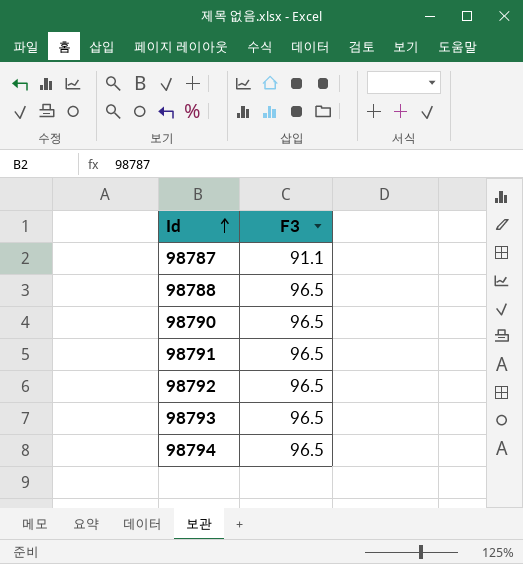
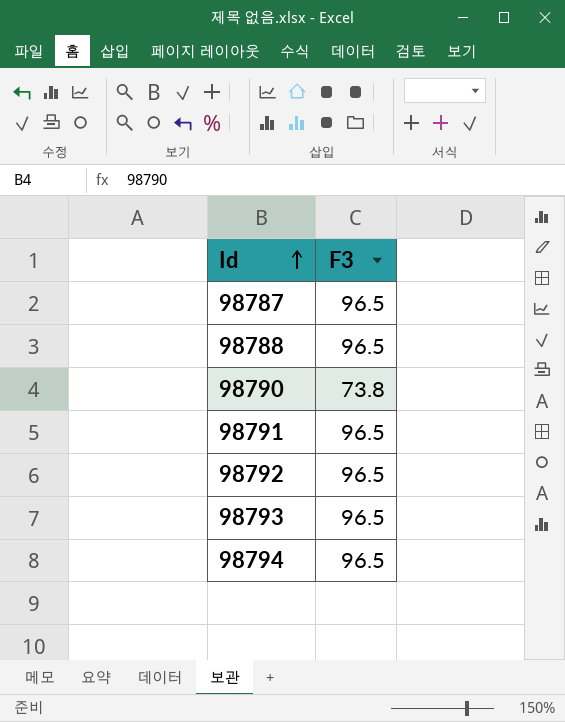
98787 | F3: 91.1 -> 96.5
98790 | F3: 96.5 -> 73.8

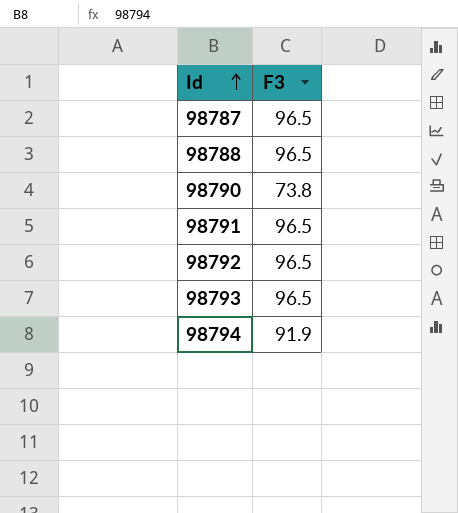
98794 | F3: 96.5 -> 91.9

